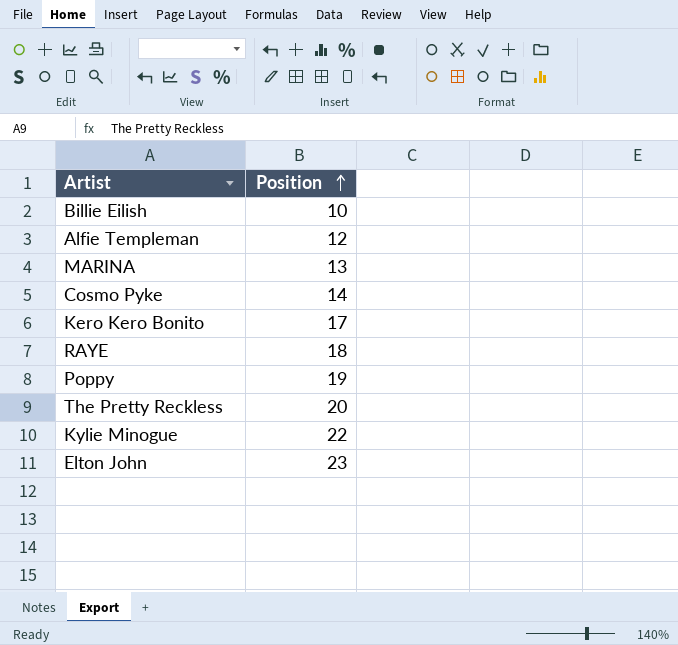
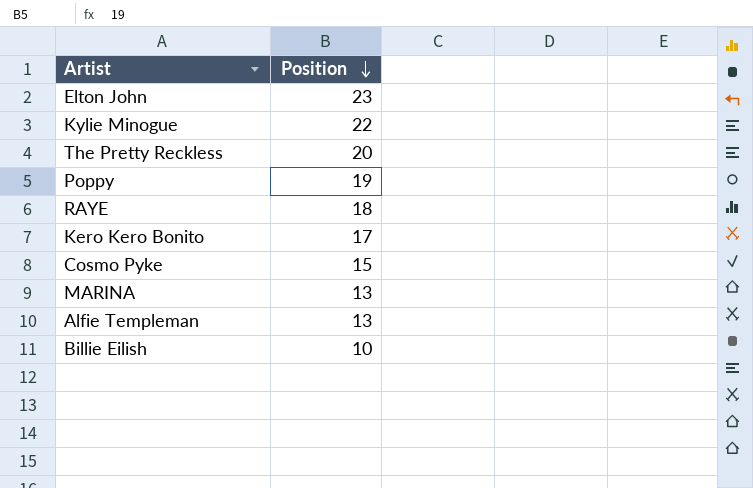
row order: Position ascending -> Position descending
Cosmo Pyke | Position: 14 -> 15
Alfie Templeman | Position: 12 -> 13

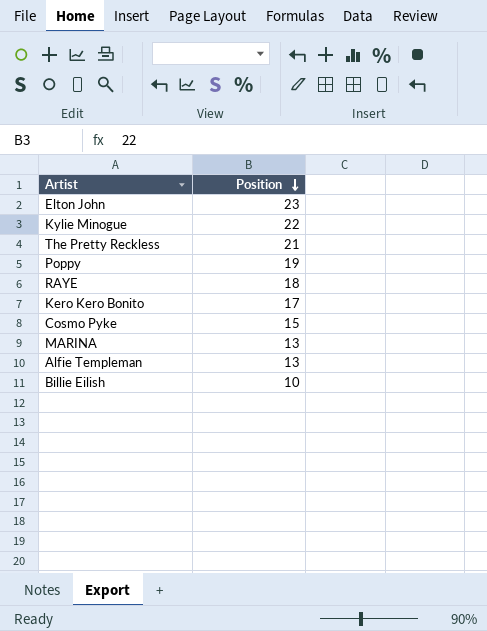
The Pretty Reckless | Position: 20 -> 21

